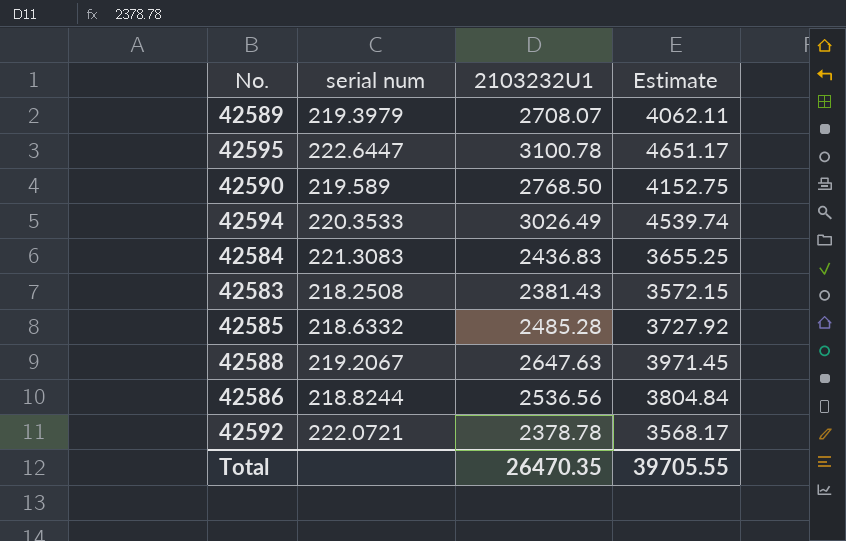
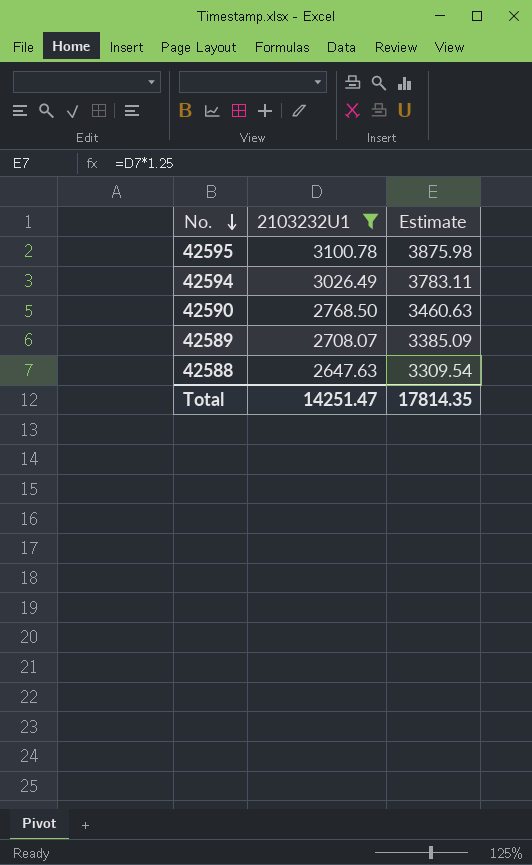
filter: none -> 2103232U1 >= 2647.63
row order: none -> No. descending
column serial num | position: 2 -> none
column Estimate | formula: [2103232U1] * 1.5 -> [2103232U1] * 1.25
Total | 2103232U1: 26470.35 -> 14251.47
Total | Estimate: 39705.55 -> 17814.35

